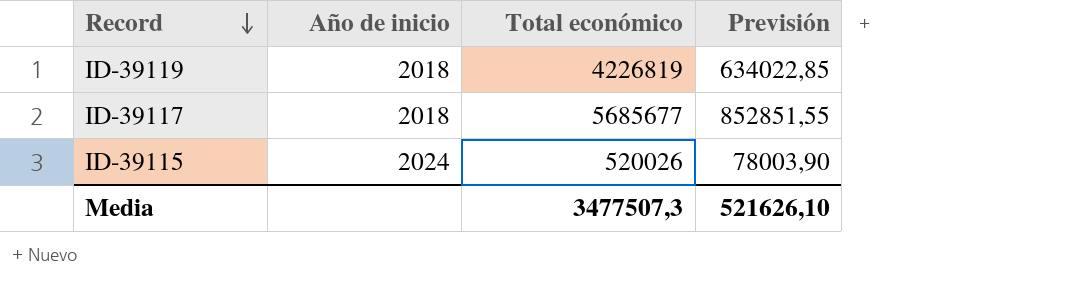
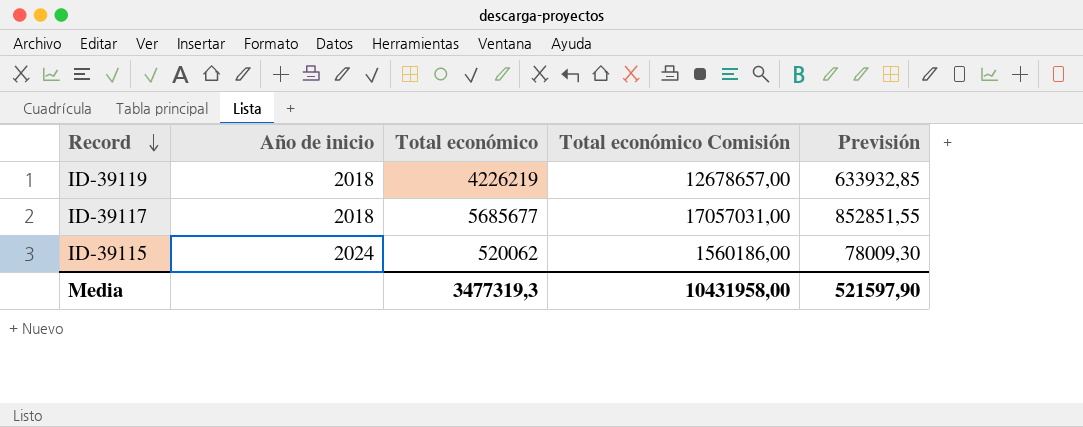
column Total económico Comisión | formula: none -> [Total económico] * 3
ID-39119 | Total económico: 4226819 -> 4226219
ID-39119 | Previsión: 634022,85 -> 633932,85
ID-39115 | Total económico: 520026 -> 520062
ID-39115 | Previsión: 78003,90 -> 78009,30
Media | Total económico: 3477507,3 -> 3477319,3
Media | Previsión: 521626,10 -> 521597,90

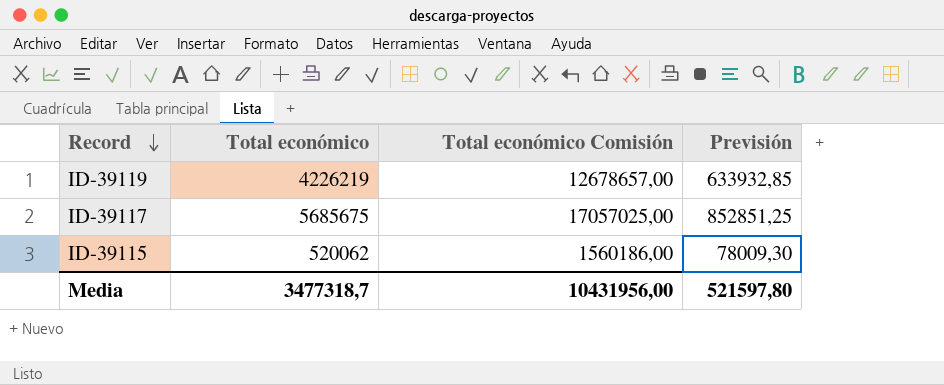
column Año de inicio | position: 2 -> none
ID-39117 | Total económico: 5685677 -> 5685675
ID-39117 | Total económico Comisión: 17057031,00 -> 17057025,00
ID-39117 | Previsión: 852851,55 -> 852851,25
Media | Total económico: 3477319,3 -> 3477318,7
Media | Total económico Comisión: 10431958,00 -> 10431956,00
Media | Previsión: 521597,90 -> 521597,80

